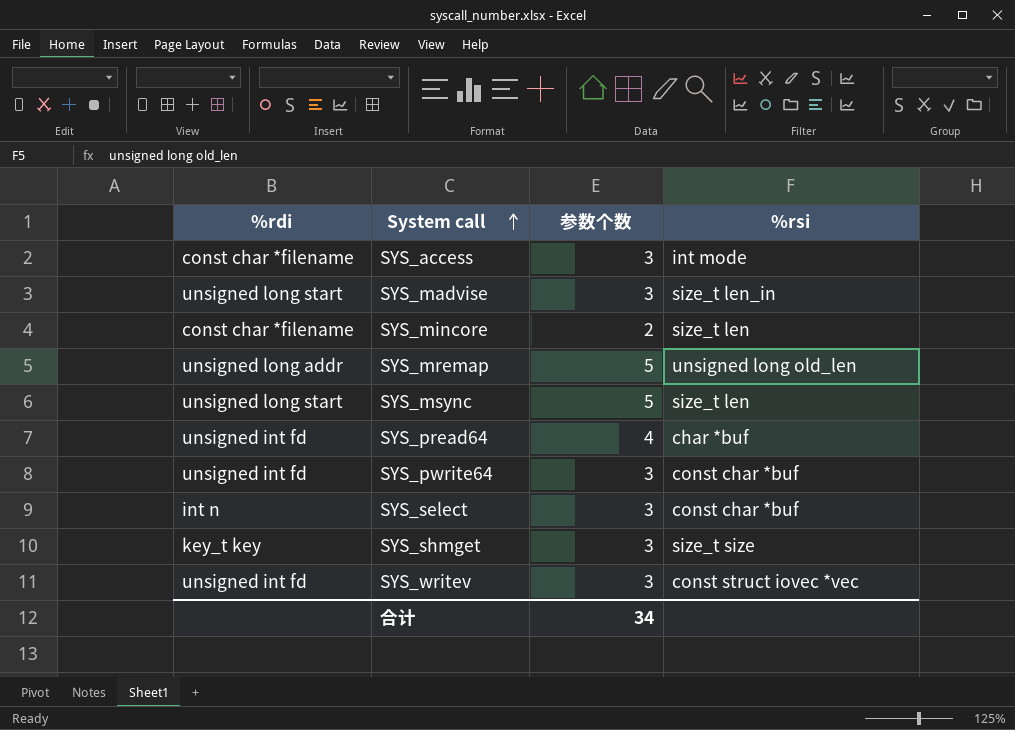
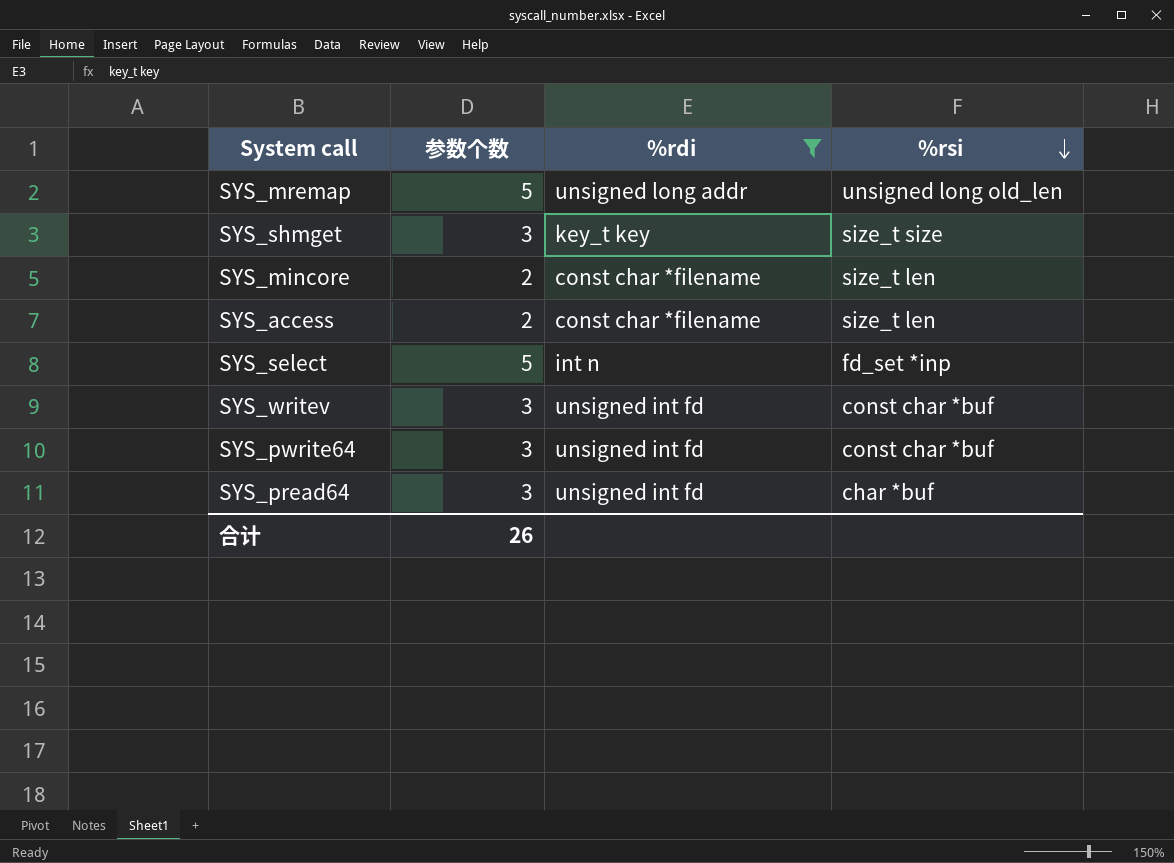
filter: none -> %rdi != unsigned long start
row order: System call ascending -> %rsi descending
column %rdi | position: 1 -> 3
SYS_access | 参数个数: 3 -> 2
SYS_access | %rsi: int mode -> size_t len
SYS_select | 参数个数: 3 -> 5
SYS_select | %rsi: const char *buf -> fd_set *inp
SYS_writev | %rsi: const struct iovec *vec -> const char *buf
SYS_pread64 | 参数个数: 4 -> 3
合计 | 参数个数: 34 -> 26

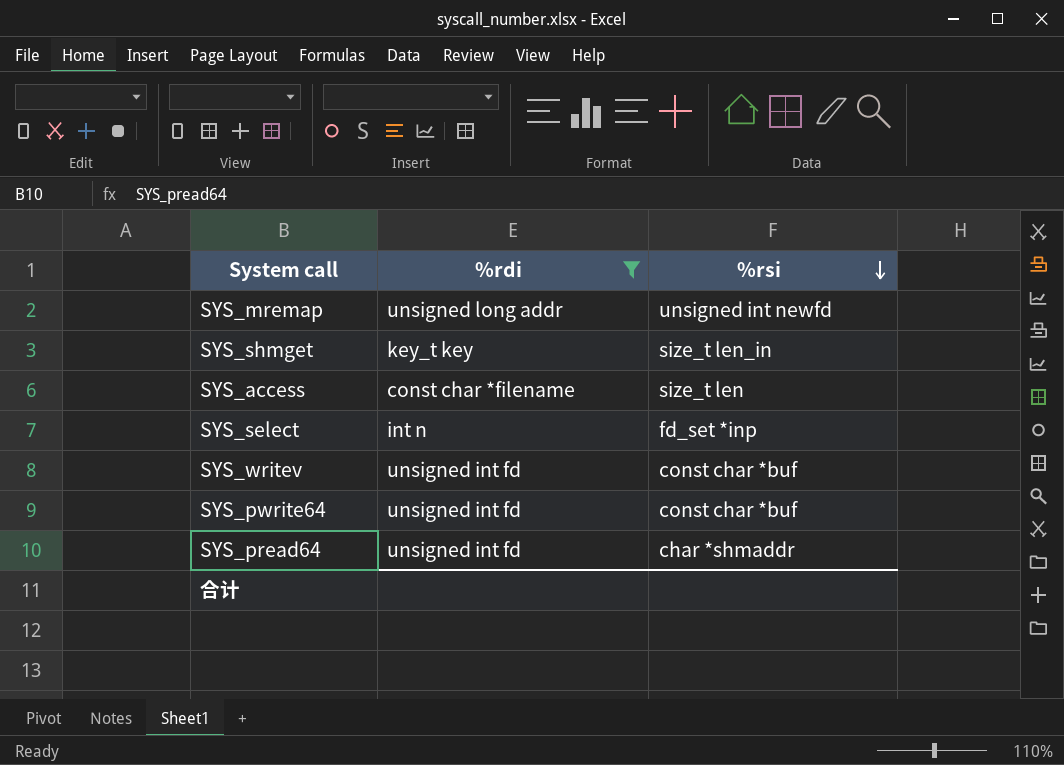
column 参数个数 | position: 2 -> none
row SYS_mincore: 2 | const char *filename | size_t len -> none
SYS_mremap | %rsi: unsigned long old_len -> unsigned int newfd
SYS_shmget | %rsi: size_t size -> size_t len_in
SYS_pread64 | %rsi: char *buf -> char *shmaddr

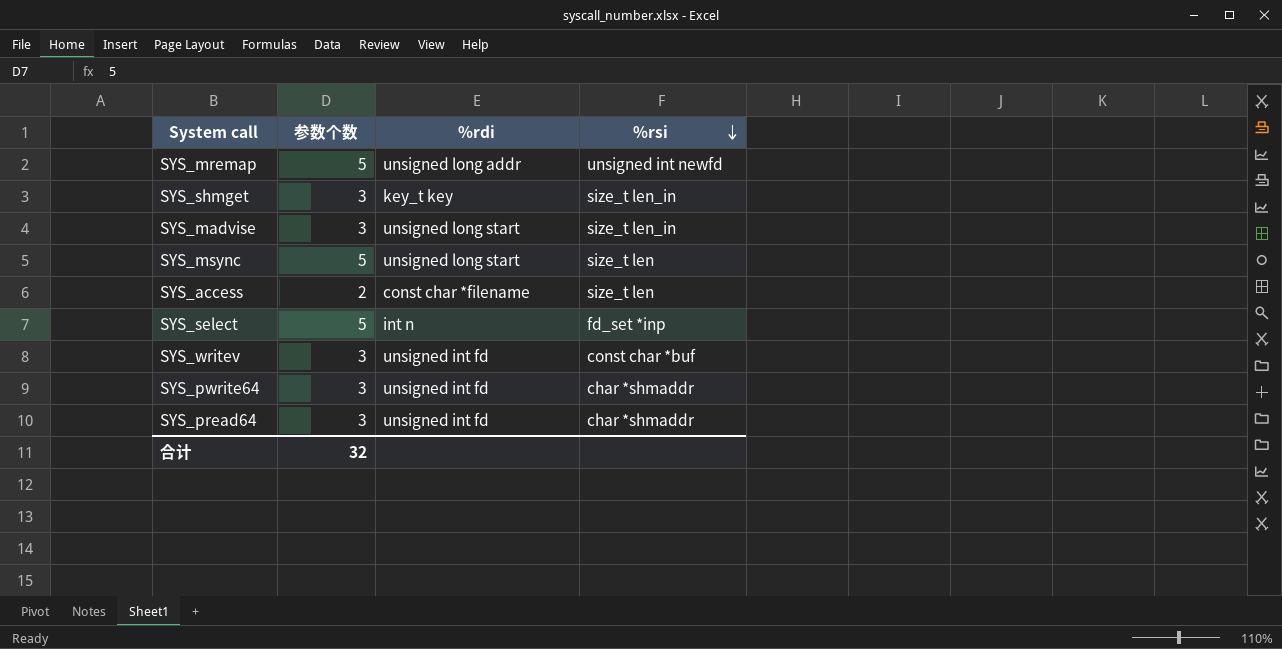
filter: %rdi != unsigned long start -> none
column 参数个数 | position: none -> 2
SYS_pwrite64 | %rsi: const char *buf -> char *shmaddr

